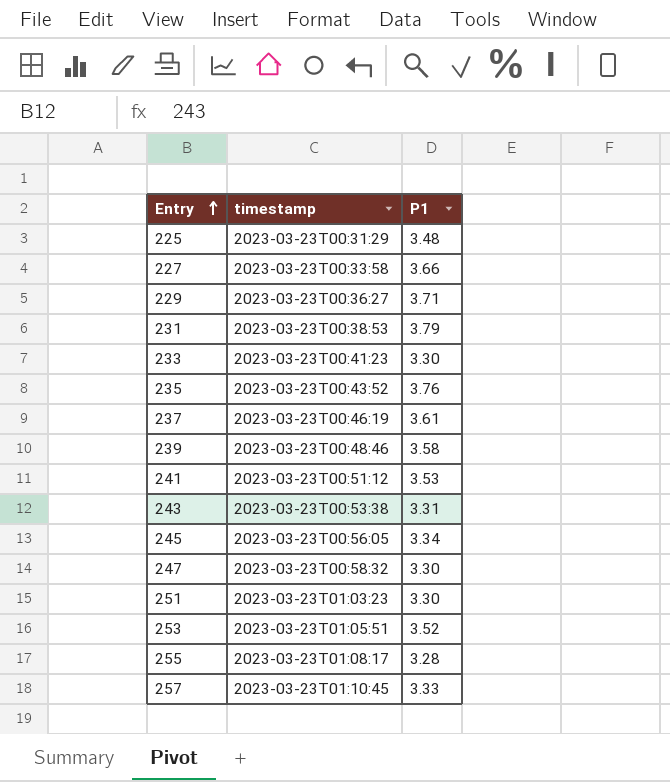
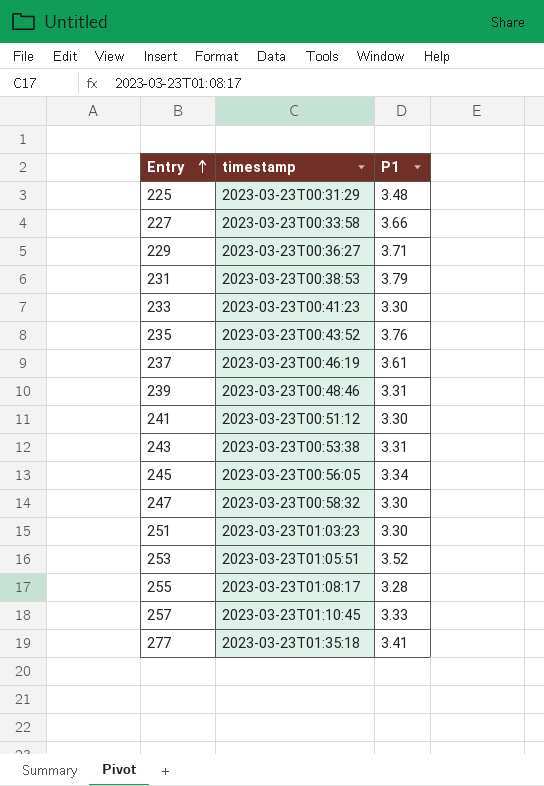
239 | P1: 3.58 -> 3.31
241 | P1: 3.53 -> 3.30
row 277: none -> 2023-03-23T01:35:18 | 3.41

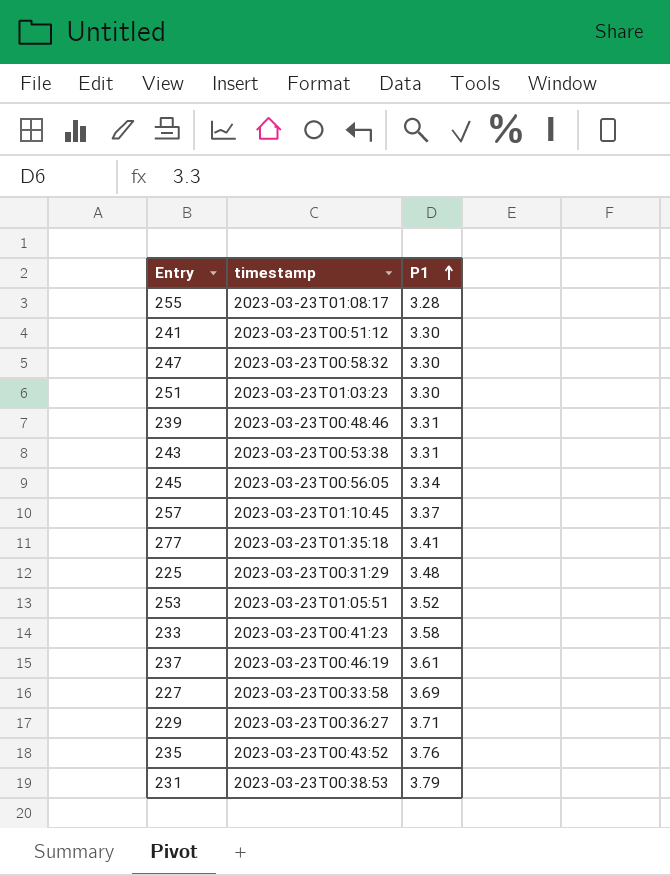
row order: Entry ascending -> P1 ascending
257 | P1: 3.33 -> 3.37
233 | P1: 3.30 -> 3.58
227 | P1: 3.66 -> 3.69

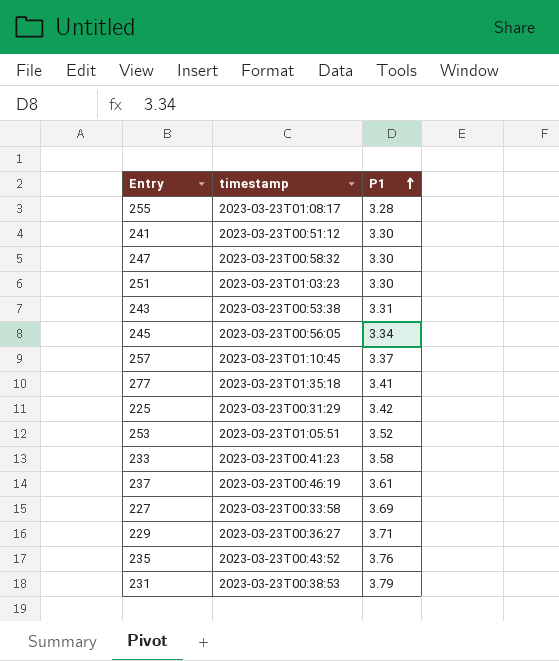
row 239: 2023-03-23T00:48:46 | 3.31 -> none
225 | P1: 3.48 -> 3.42

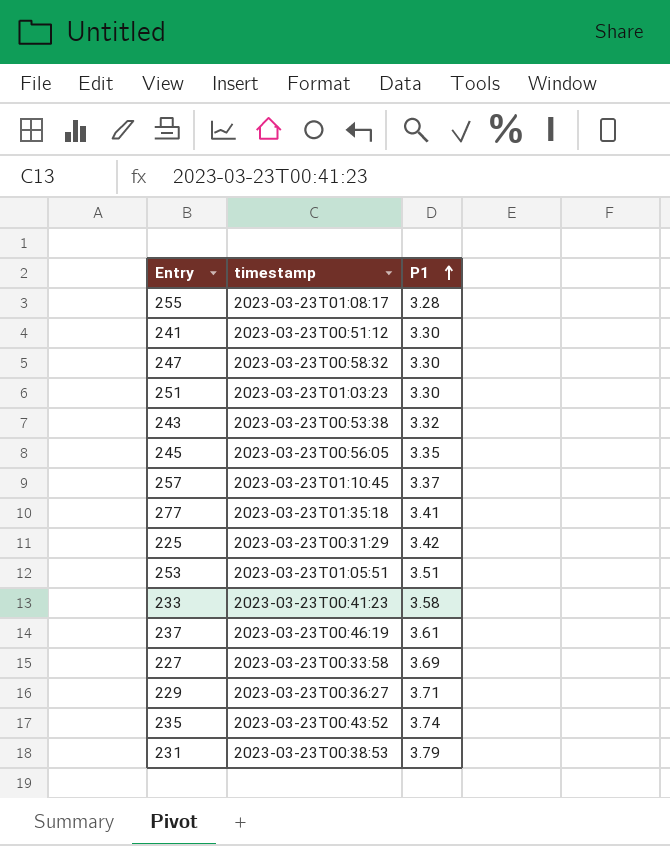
243 | P1: 3.31 -> 3.32
245 | P1: 3.34 -> 3.35
253 | P1: 3.52 -> 3.51
235 | P1: 3.76 -> 3.74

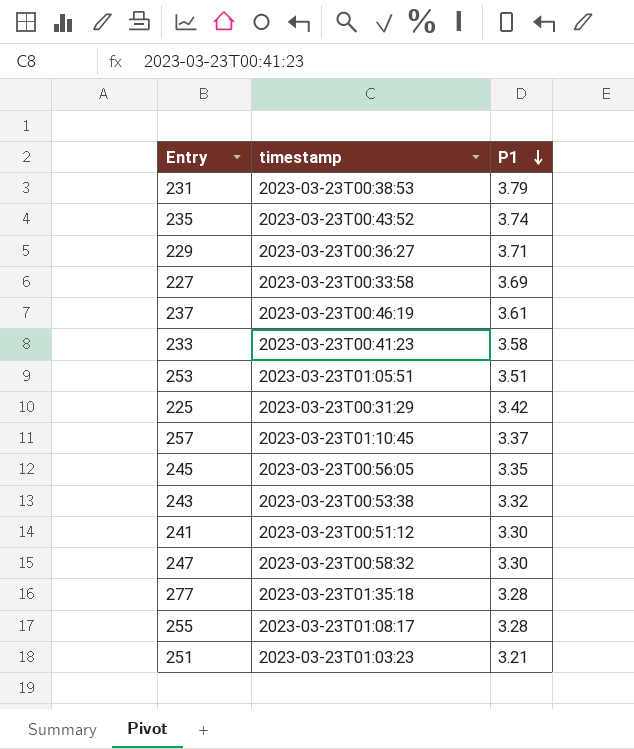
row order: P1 ascending -> P1 descending
277 | P1: 3.41 -> 3.28
251 | P1: 3.30 -> 3.21

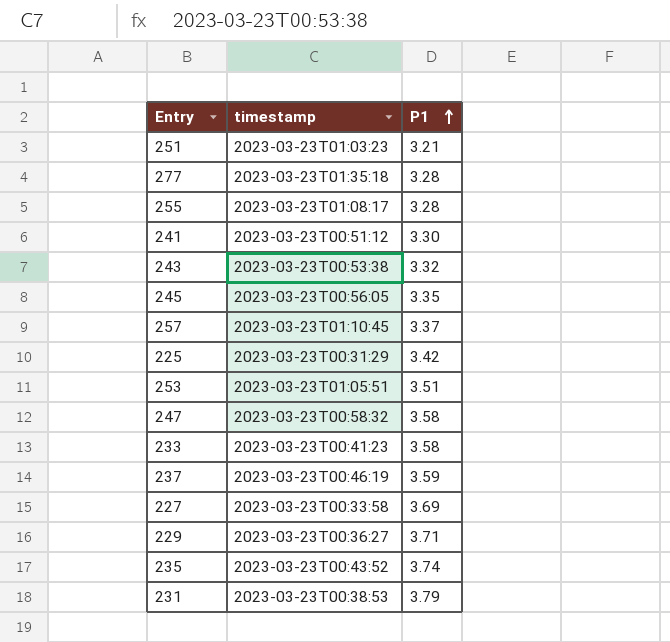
row order: P1 descending -> P1 ascending
247 | P1: 3.30 -> 3.58
237 | P1: 3.61 -> 3.59

